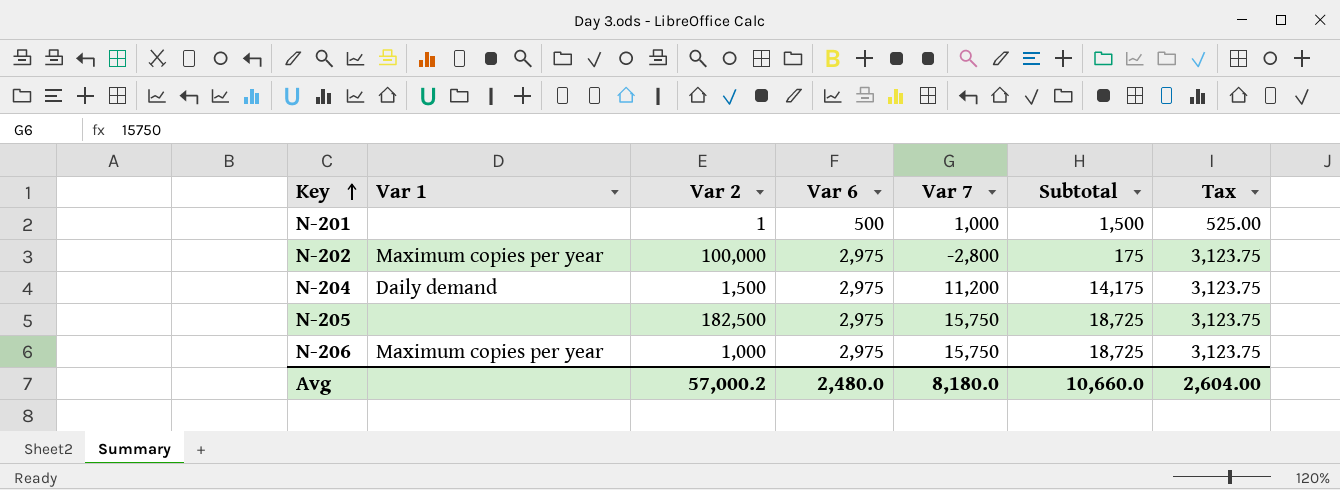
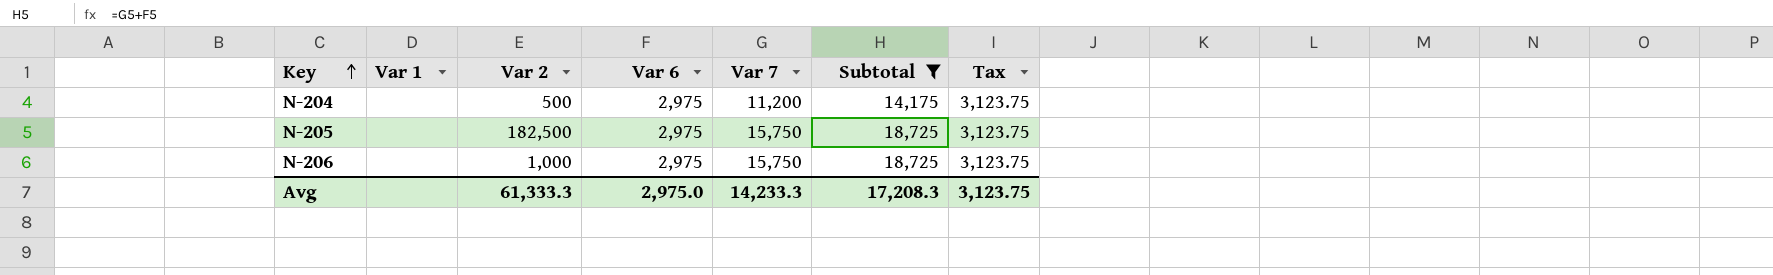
filter: none -> Subtotal >= 14,175
N-204 | Var 1: Daily demand -> none
N-204 | Var 2: 1,500 -> 500
N-206 | Var 1: Maximum copies per year -> none
Avg | Var 2: 57,000.2 -> 61,333.3
Avg | Var 6: 2,480.0 -> 2,975.0
Avg | Var 7: 8,180.0 -> 14,233.3
Avg | Subtotal: 10,660.0 -> 17,208.3
Avg | Tax: 2,604.00 -> 3,123.75

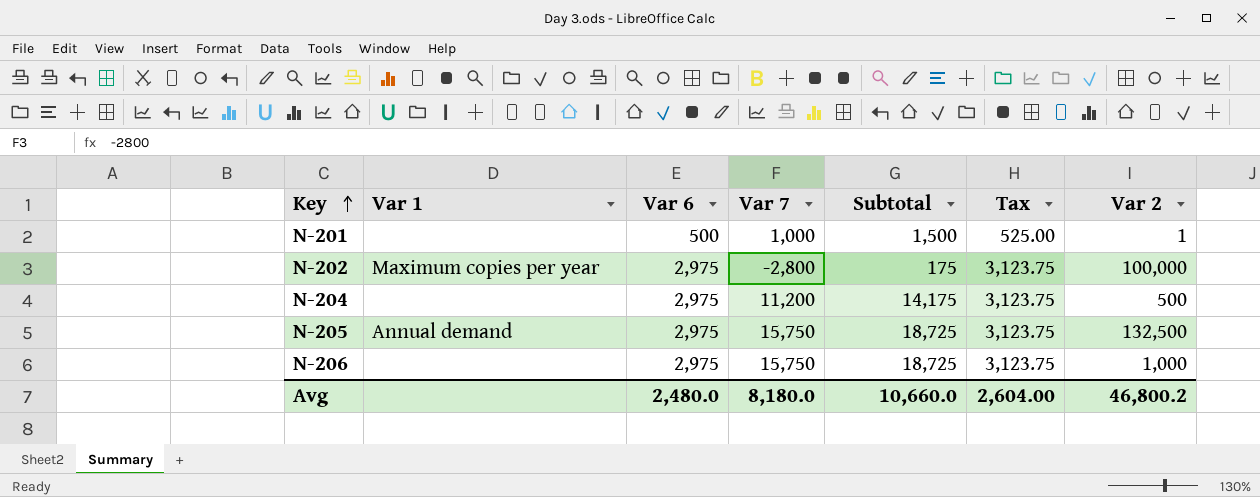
filter: Subtotal >= 14,175 -> none
column Var 2 | position: 3 -> 7
N-205 | Var 1: none -> Annual demand
N-205 | Var 2: 182,500 -> 132,500
Avg | Var 6: 2,975.0 -> 2,480.0
Avg | Var 7: 14,233.3 -> 8,180.0
Avg | Subtotal: 17,208.3 -> 10,660.0
Avg | Tax: 3,123.75 -> 2,604.00
Avg | Var 2: 61,333.3 -> 46,800.2

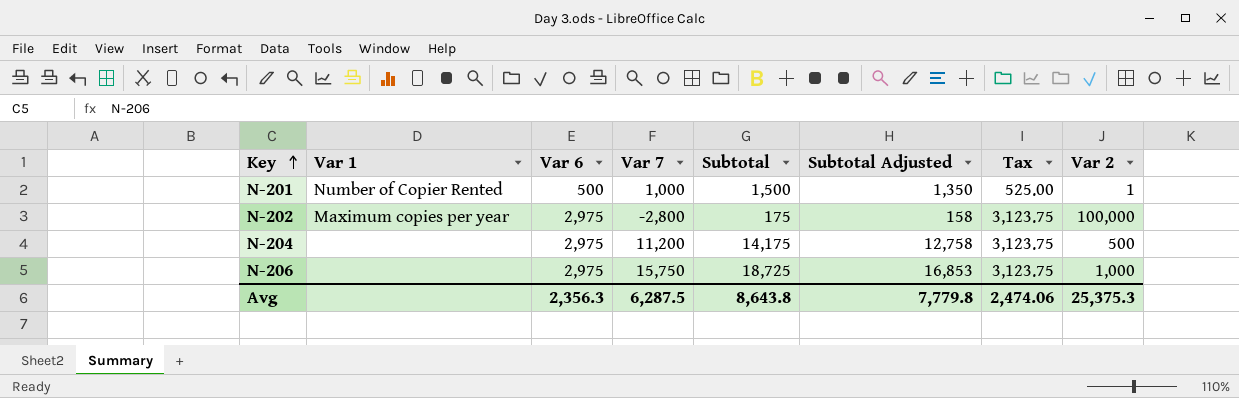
column Subtotal Adjusted | formula: none -> [Subtotal] * 0.9
row N-205: Annual demand | 2,975 | 15,750 | 18,725 | 3,123.75 | 132,500 -> none
N-201 | Var 1: none -> Number of Copier Rented
Avg | Var 6: 2,480.0 -> 2,356.3
Avg | Var 7: 8,180.0 -> 6,287.5
Avg | Subtotal: 10,660.0 -> 8,643.8
Avg | Tax: 2,604.00 -> 2,474.06
Avg | Var 2: 46,800.2 -> 25,375.3

